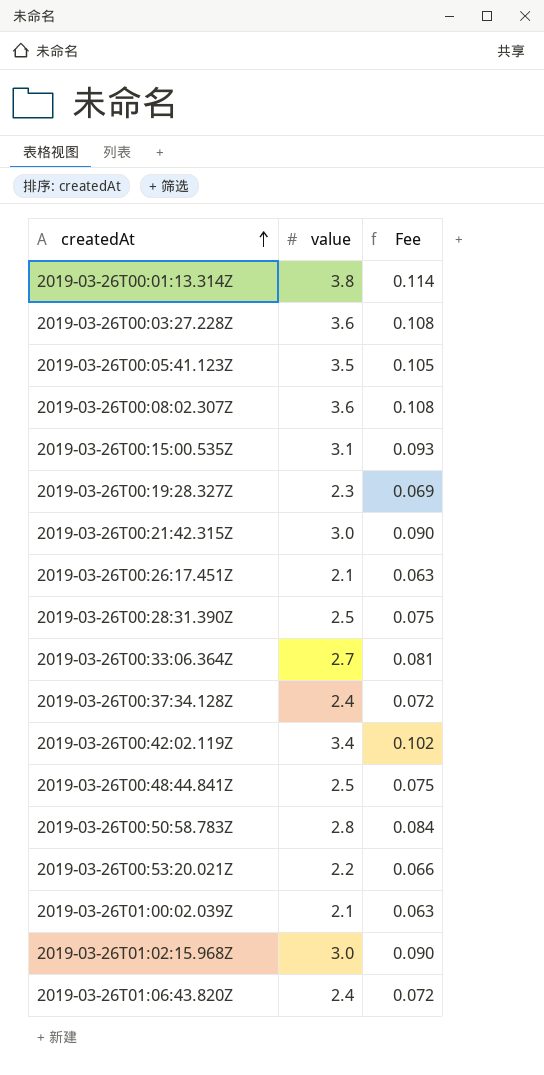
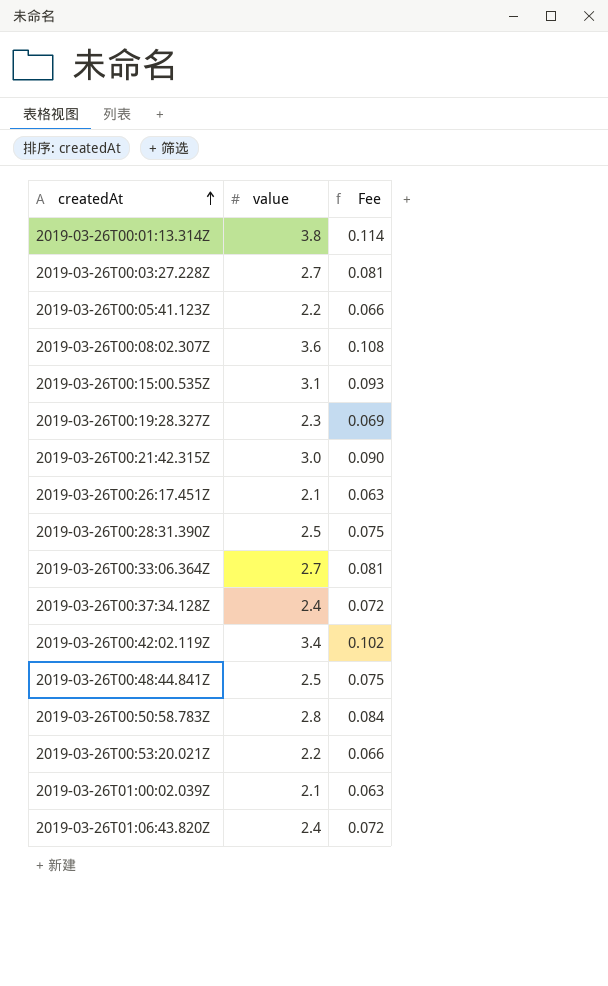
row 2019-03-26T01:02:15.968Z: 3.0 | 0.090 -> none
2019-03-26T00:03:27.228Z | value: 3.6 -> 2.7
2019-03-26T00:03:27.228Z | Fee: 0.108 -> 0.081
2019-03-26T00:05:41.123Z | value: 3.5 -> 2.2
2019-03-26T00:05:41.123Z | Fee: 0.105 -> 0.066

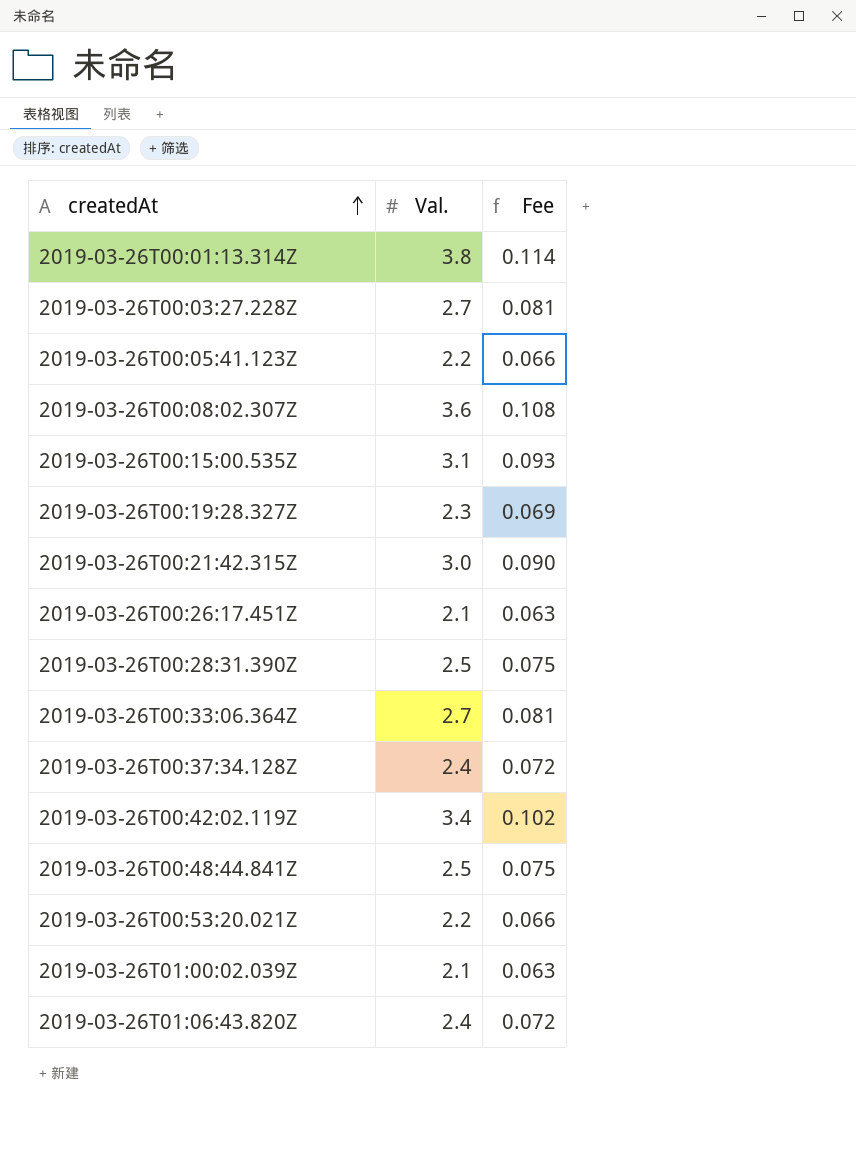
column name: value -> Val.
row 2019-03-26T00:50:58.783Z: 2.8 | 0.084 -> none

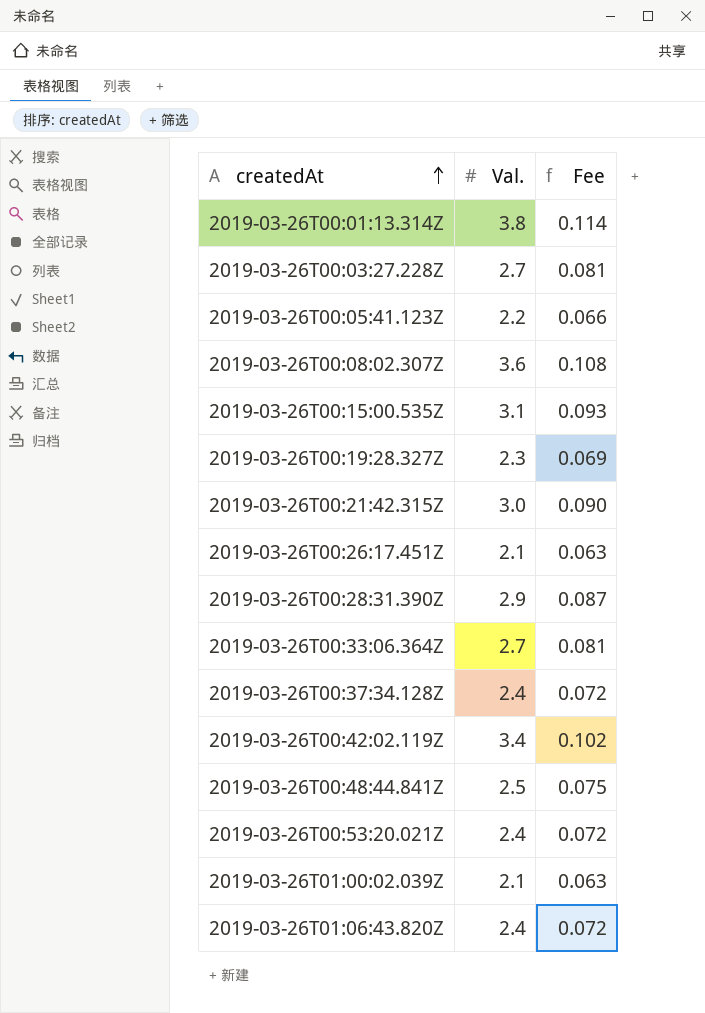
2019-03-26T00:28:31.390Z | Val.: 2.5 -> 2.9
2019-03-26T00:28:31.390Z | Fee: 0.075 -> 0.087
2019-03-26T00:53:20.021Z | Val.: 2.2 -> 2.4
2019-03-26T00:53:20.021Z | Fee: 0.066 -> 0.072

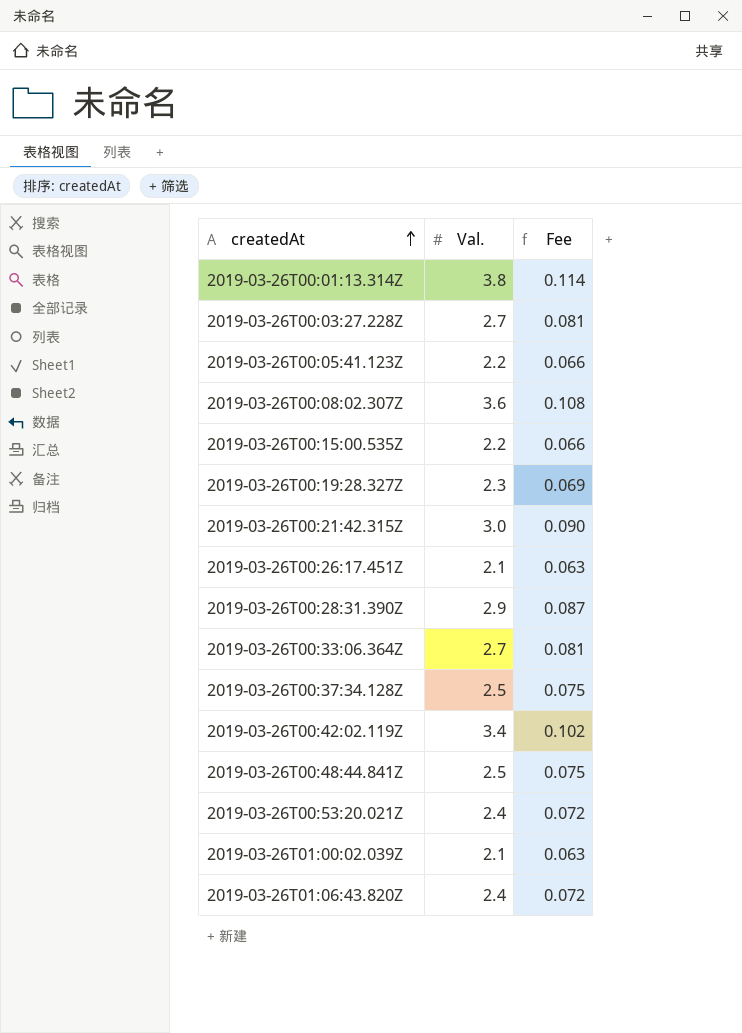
2019-03-26T00:15:00.535Z | Val.: 3.1 -> 2.2
2019-03-26T00:15:00.535Z | Fee: 0.093 -> 0.066
2019-03-26T00:37:34.128Z | Val.: 2.4 -> 2.5
2019-03-26T00:37:34.128Z | Fee: 0.072 -> 0.075

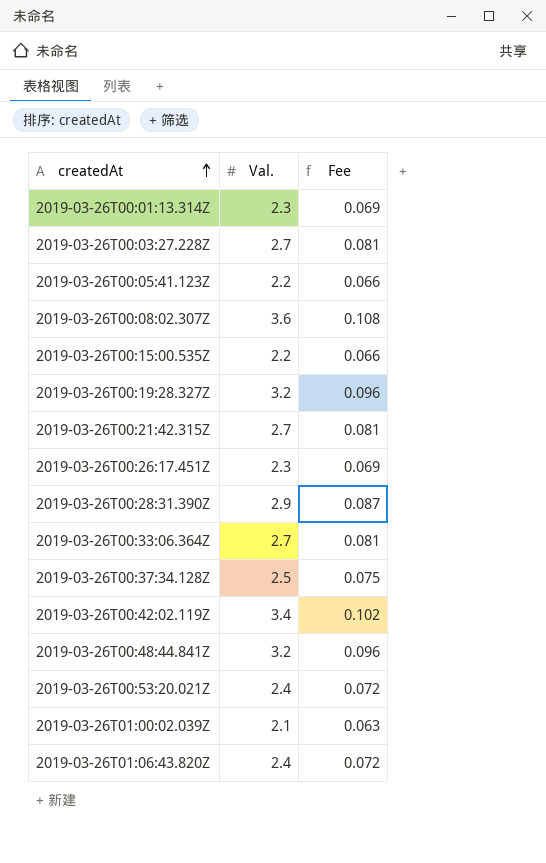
2019-03-26T00:01:13.314Z | Val.: 3.8 -> 2.3
2019-03-26T00:01:13.314Z | Fee: 0.114 -> 0.069
2019-03-26T00:19:28.327Z | Val.: 2.3 -> 3.2
2019-03-26T00:19:28.327Z | Fee: 0.069 -> 0.096
2019-03-26T00:21:42.315Z | Val.: 3.0 -> 2.7
2019-03-26T00:21:42.315Z | Fee: 0.090 -> 0.081
2019-03-26T00:26:17.451Z | Val.: 2.1 -> 2.3
2019-03-26T00:26:17.451Z | Fee: 0.063 -> 0.069
2019-03-26T00:48:44.841Z | Val.: 2.5 -> 3.2
2019-03-26T00:48:44.841Z | Fee: 0.075 -> 0.096

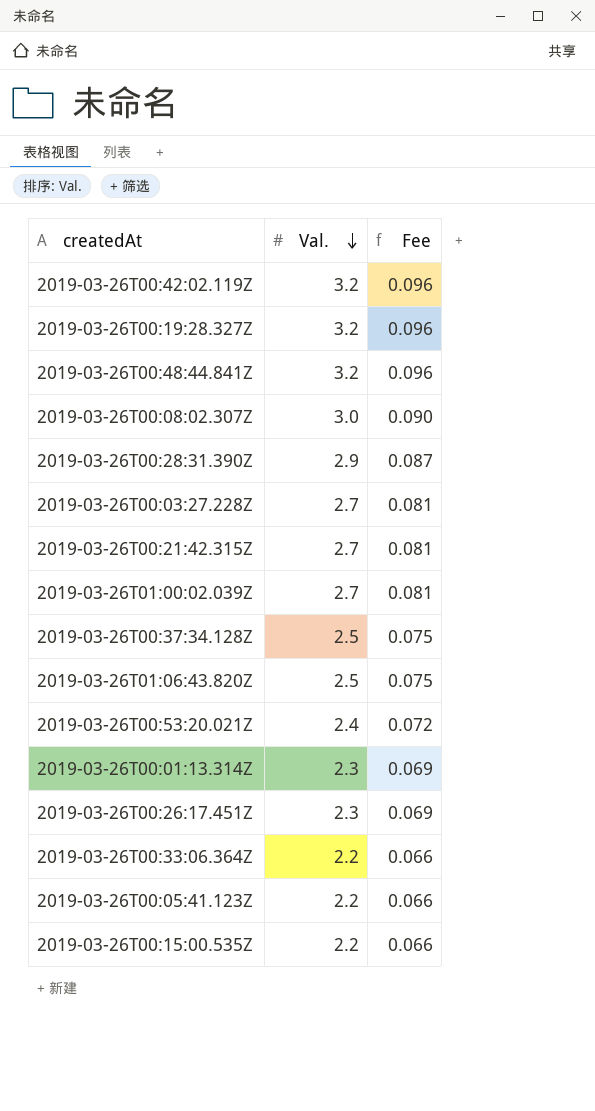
row order: createdAt ascending -> Val. descending
2019-03-26T00:42:02.119Z | Val.: 3.4 -> 3.2
2019-03-26T00:42:02.119Z | Fee: 0.102 -> 0.096
2019-03-26T00:08:02.307Z | Val.: 3.6 -> 3.0
2019-03-26T00:08:02.307Z | Fee: 0.108 -> 0.090
2019-03-26T01:00:02.039Z | Val.: 2.1 -> 2.7
2019-03-26T01:00:02.039Z | Fee: 0.063 -> 0.081
2019-03-26T01:06:43.820Z | Val.: 2.4 -> 2.5
2019-03-26T01:06:43.820Z | Fee: 0.072 -> 0.075
2019-03-26T00:33:06.364Z | Val.: 2.7 -> 2.2
2019-03-26T00:33:06.364Z | Fee: 0.081 -> 0.066

